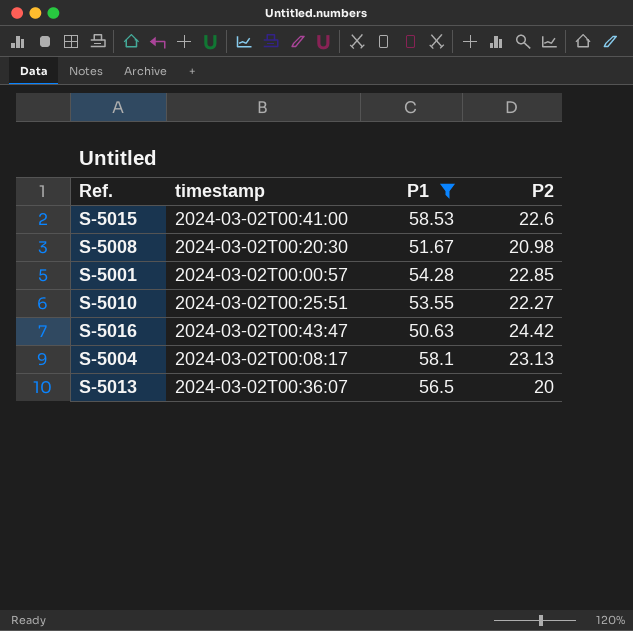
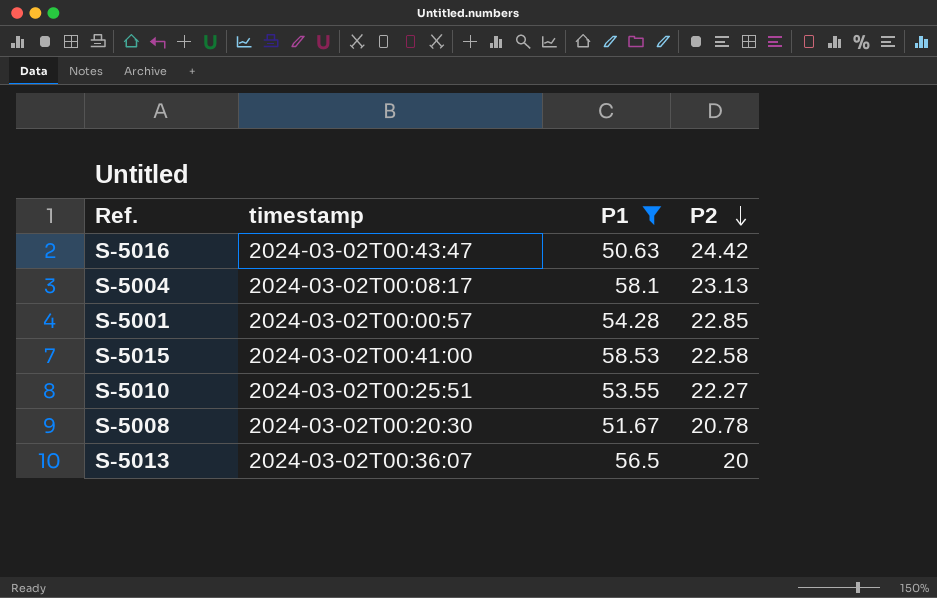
row order: none -> P2 descending
S-5015 | P2: 22.6 -> 22.58
S-5008 | P2: 20.98 -> 20.78

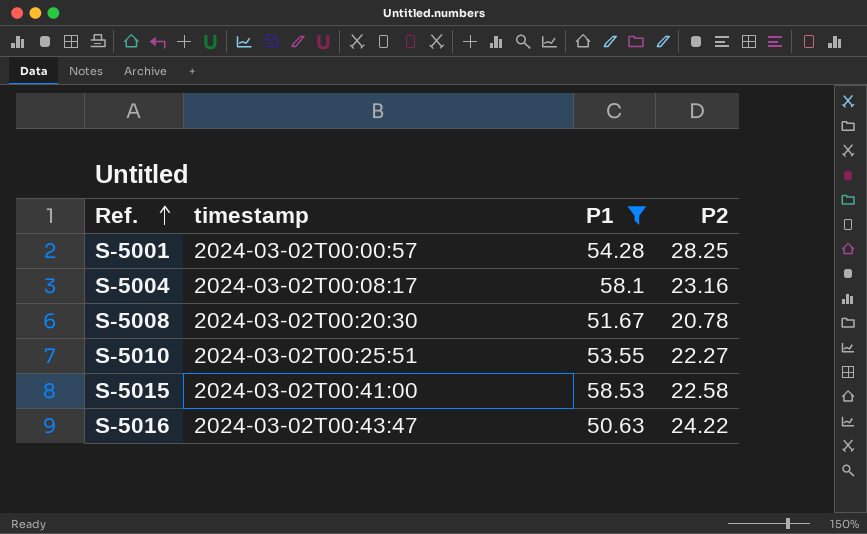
row order: P2 descending -> Ref. ascending
row S-5013: 2024-03-02T00:36:07 | 56.5 | 20 -> none
S-5001 | P2: 22.85 -> 28.25
S-5004 | P2: 23.13 -> 23.16
S-5016 | P2: 24.42 -> 24.22

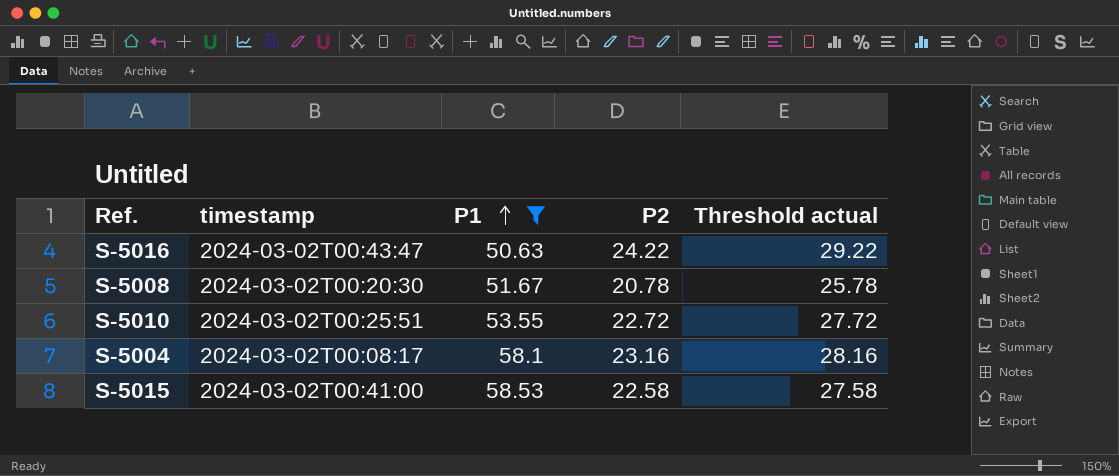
row order: Ref. ascending -> P1 ascending
column Threshold actual | formula: none -> [P2] + 5
row S-5001: 2024-03-02T00:00:57 | 54.28 | 28.25 -> none
S-5010 | P2: 22.27 -> 22.72

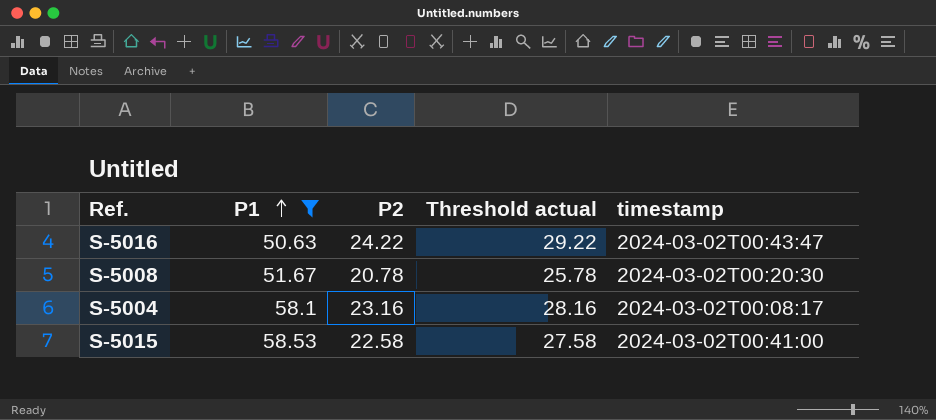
column timestamp | position: 2 -> 5
row S-5010: 2024-03-02T00:25:51 | 53.55 | 22.72 | 27.72 -> none

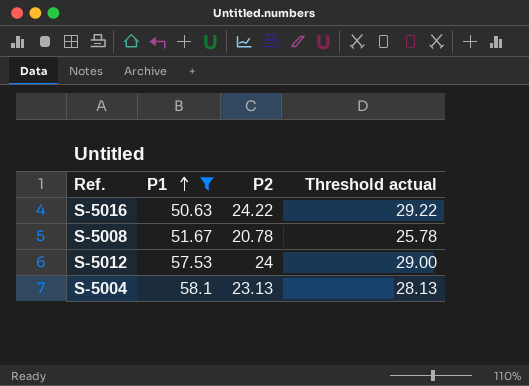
column timestamp | position: 5 -> none
row S-5015: 58.53 | 22.58 | 27.58 | 2024-03-02T00:41:00 -> none
row S-5012: none -> 57.53 | 24 | 29.00
S-5004 | P2: 23.16 -> 23.13
S-5004 | Threshold actual: 28.16 -> 28.13

